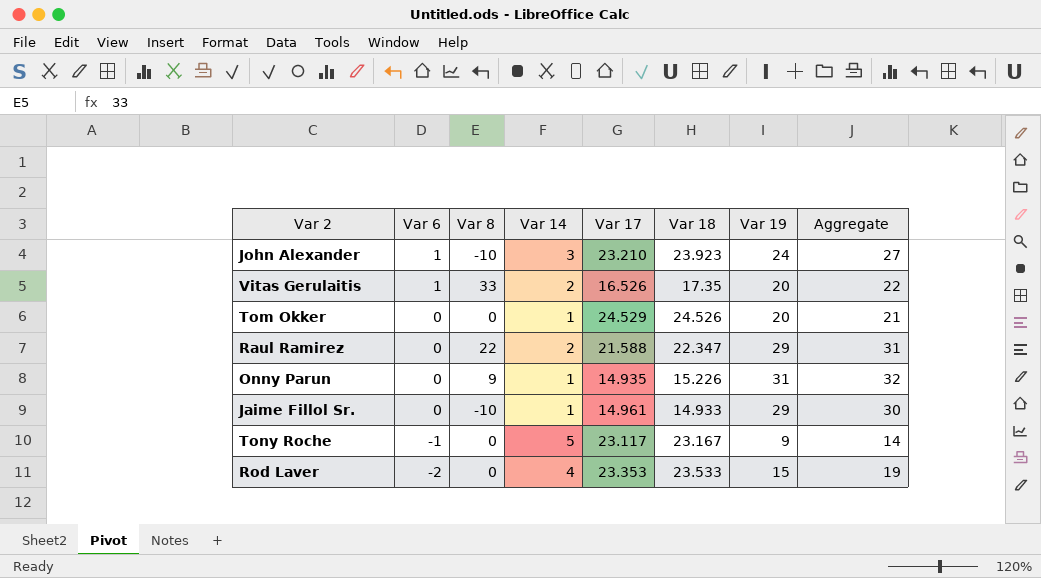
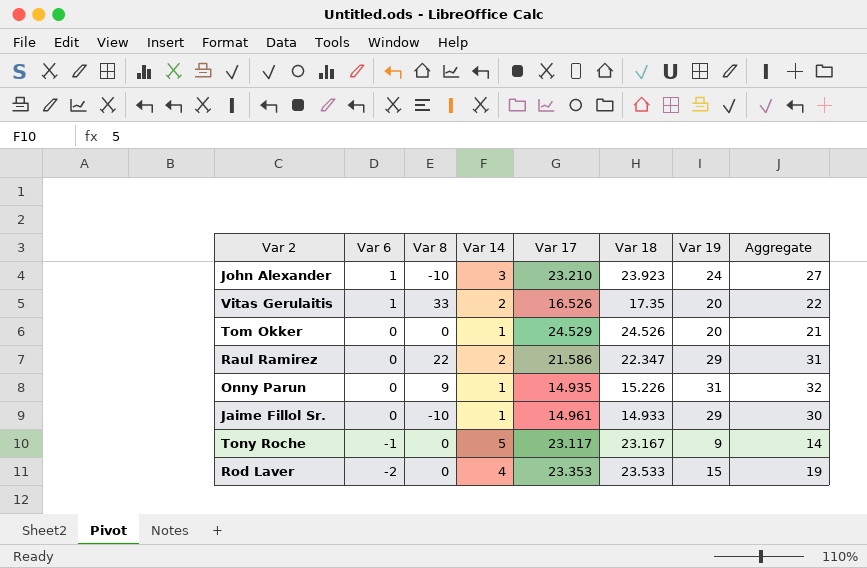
Raul Ramirez | Var 17: 21.588 -> 21.586

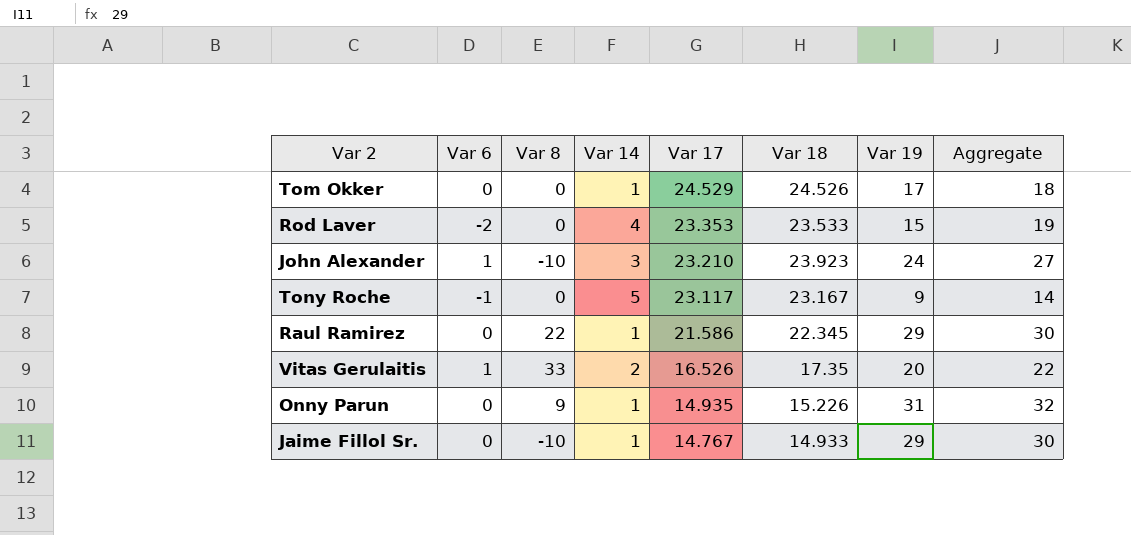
row order: Var 6 descending -> Var 17 descending
Tom Okker | Var 19: 20 -> 17
Tom Okker | Aggregate: 21 -> 18
Raul Ramirez | Var 14: 2 -> 1
Raul Ramirez | Var 18: 22.347 -> 22.345
Raul Ramirez | Aggregate: 31 -> 30
Jaime Fillol Sr. | Var 17: 14.961 -> 14.767

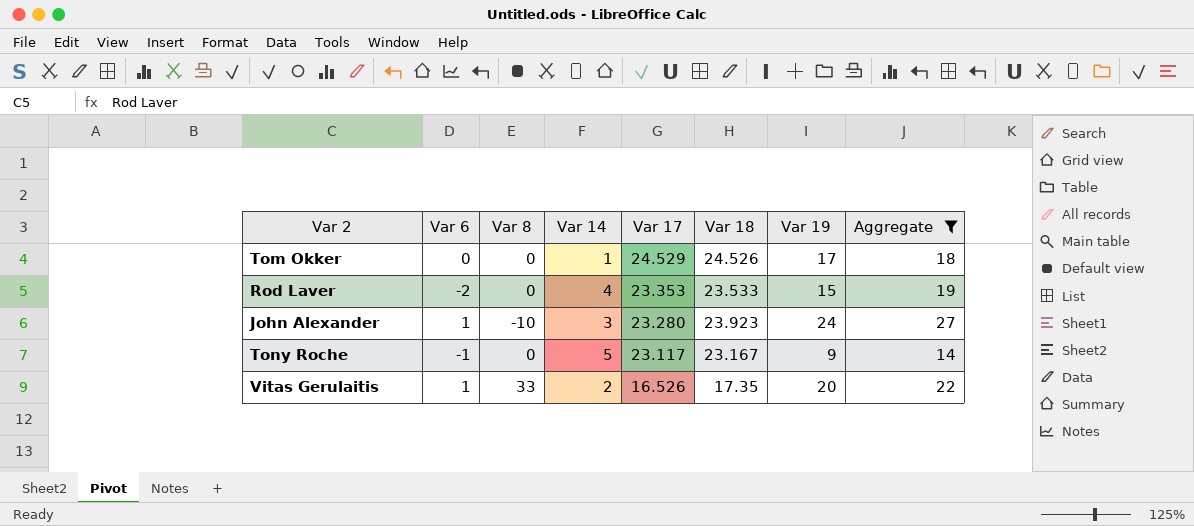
filter: none -> Aggregate <= 27
John Alexander | Var 17: 23.210 -> 23.280

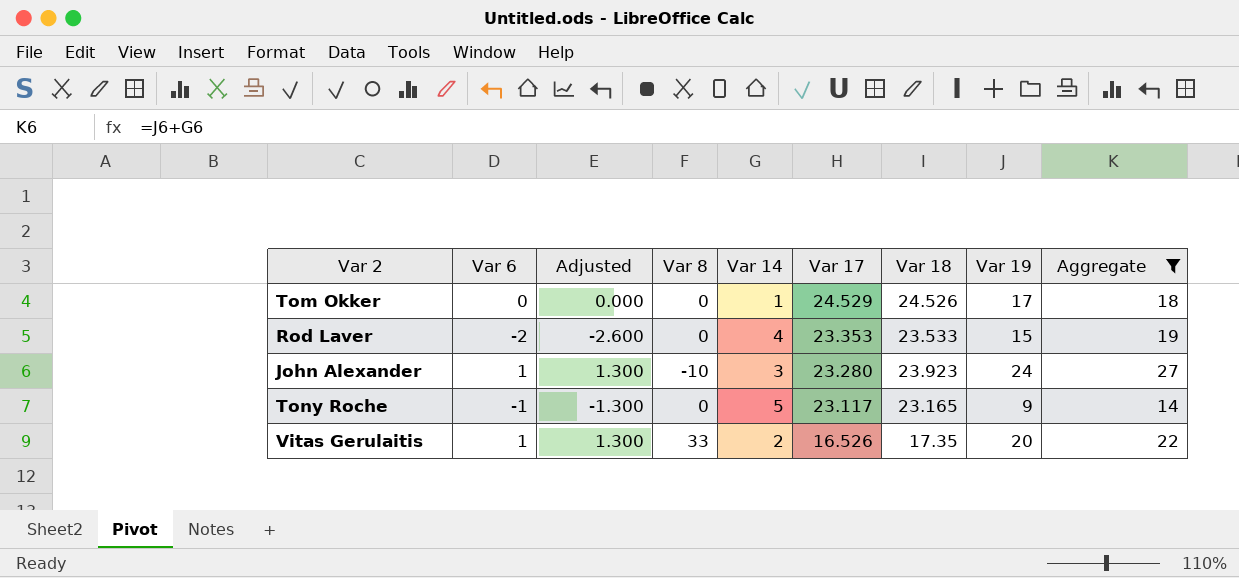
column Adjusted | formula: none -> [Var 6] * 1.3
Tony Roche | Var 18: 23.167 -> 23.165

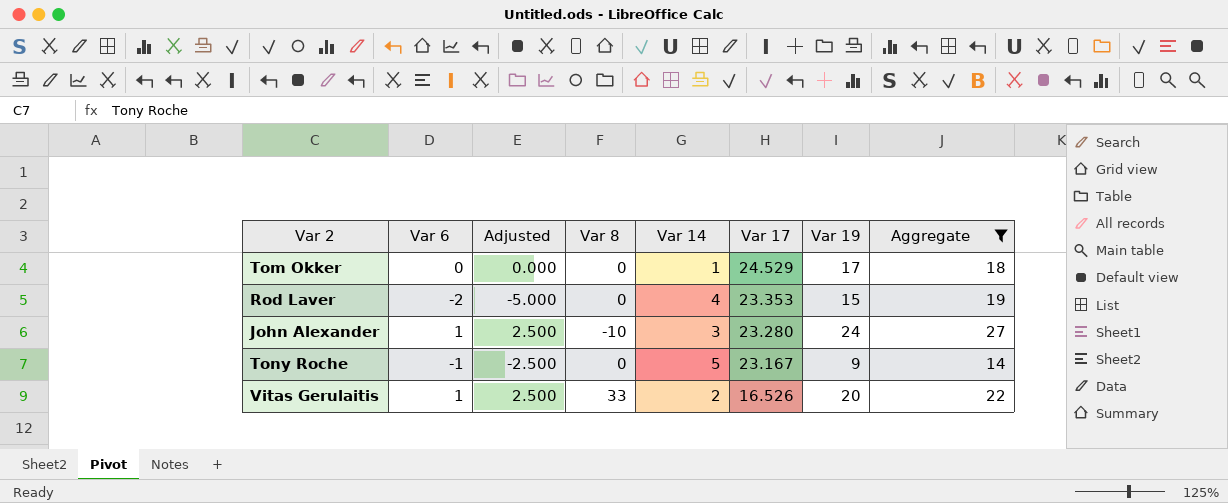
column Var 18 | position: 7 -> none
column Adjusted | formula: [Var 6] * 1.3 -> [Var 6] * 2.5
Tony Roche | Var 17: 23.117 -> 23.167

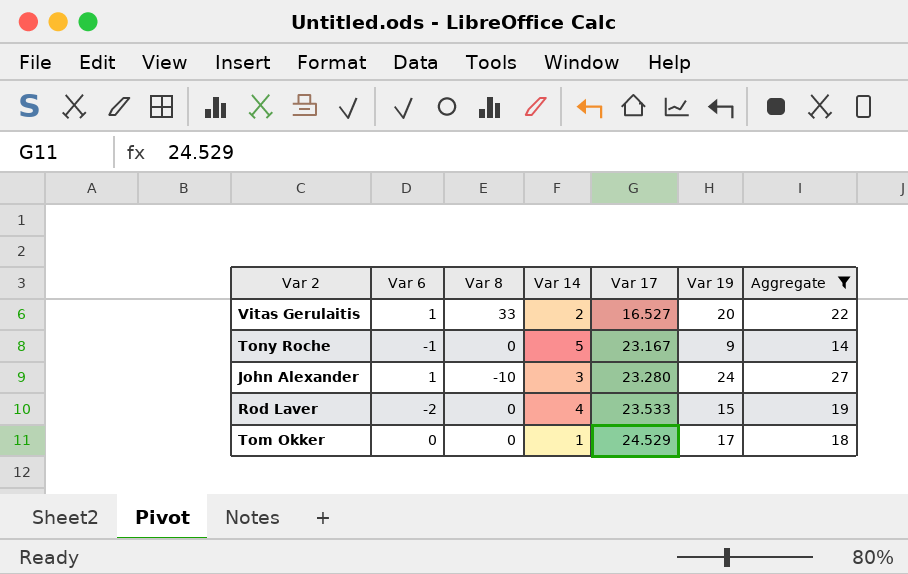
row order: Var 17 descending -> Var 17 ascending
column Adjusted | formula: [Var 6] * 2.5 -> none
Vitas Gerulaitis | Var 17: 16.526 -> 16.527
Rod Laver | Var 17: 23.353 -> 23.533

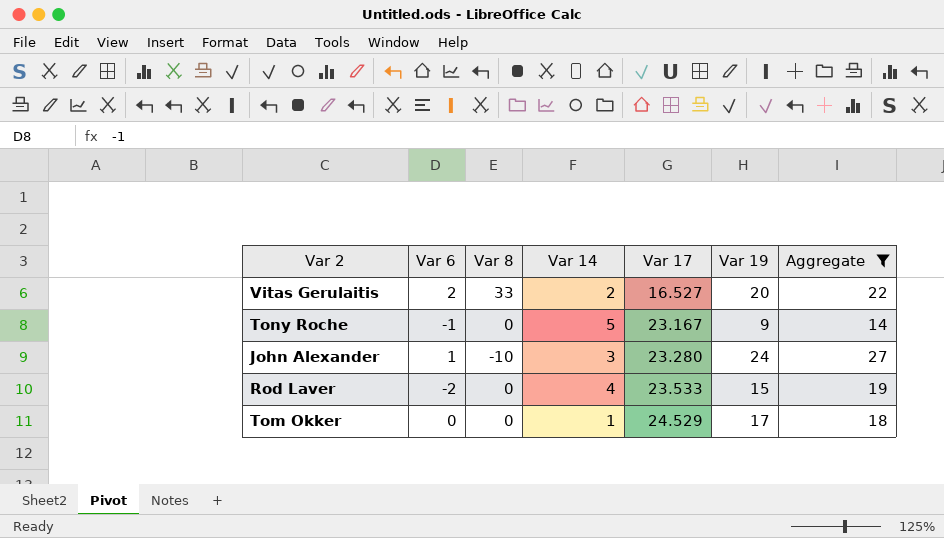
Vitas Gerulaitis | Var 6: 1 -> 2

